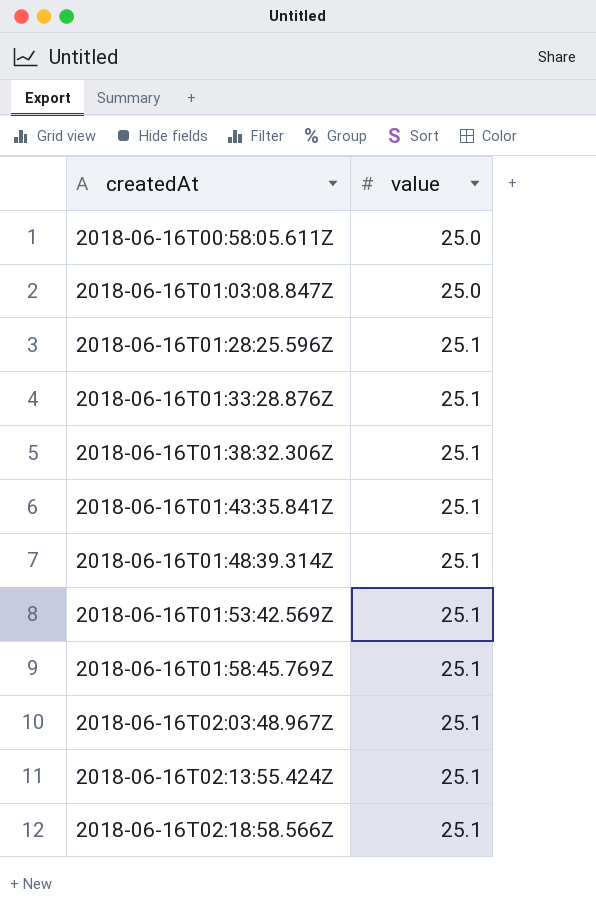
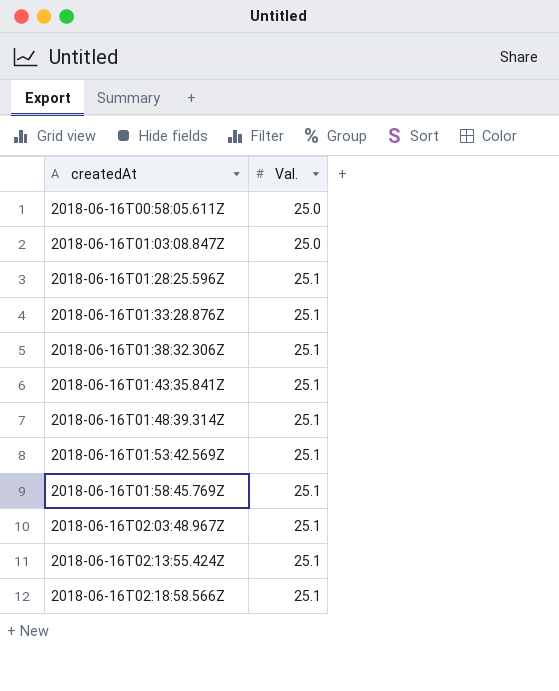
column name: value -> Val.

